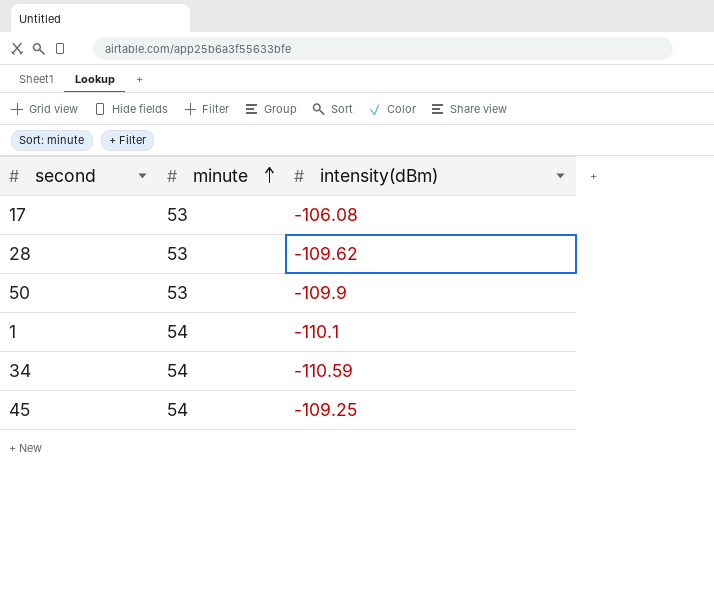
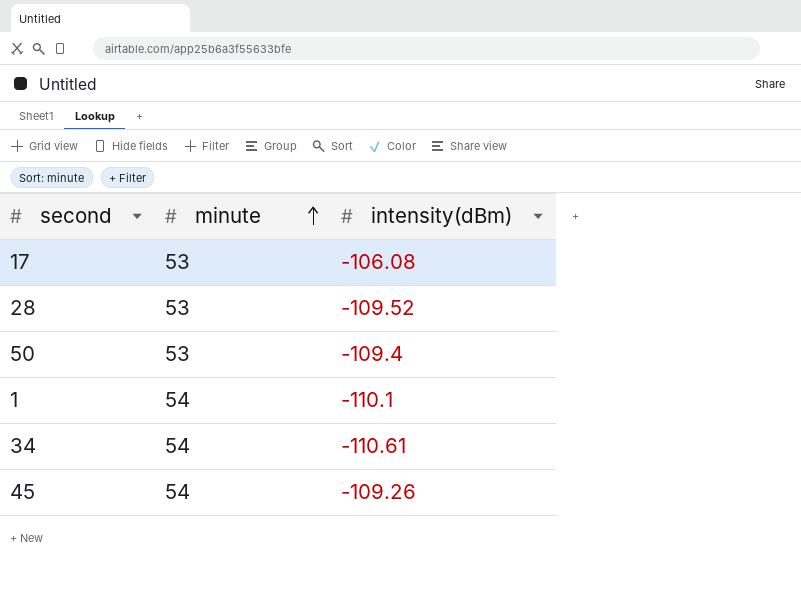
28 | intensity(dBm): -109.62 -> -109.52
50 | intensity(dBm): -109.9 -> -109.4
34 | intensity(dBm): -110.59 -> -110.61
45 | intensity(dBm): -109.25 -> -109.26

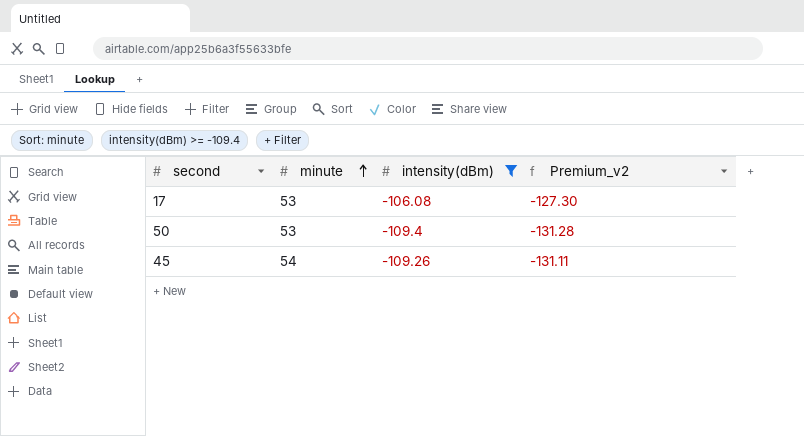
filter: none -> intensity(dBm) >= -109.4
column Premium_v2 | formula: none -> [intensity(dBm)] * 1.2

